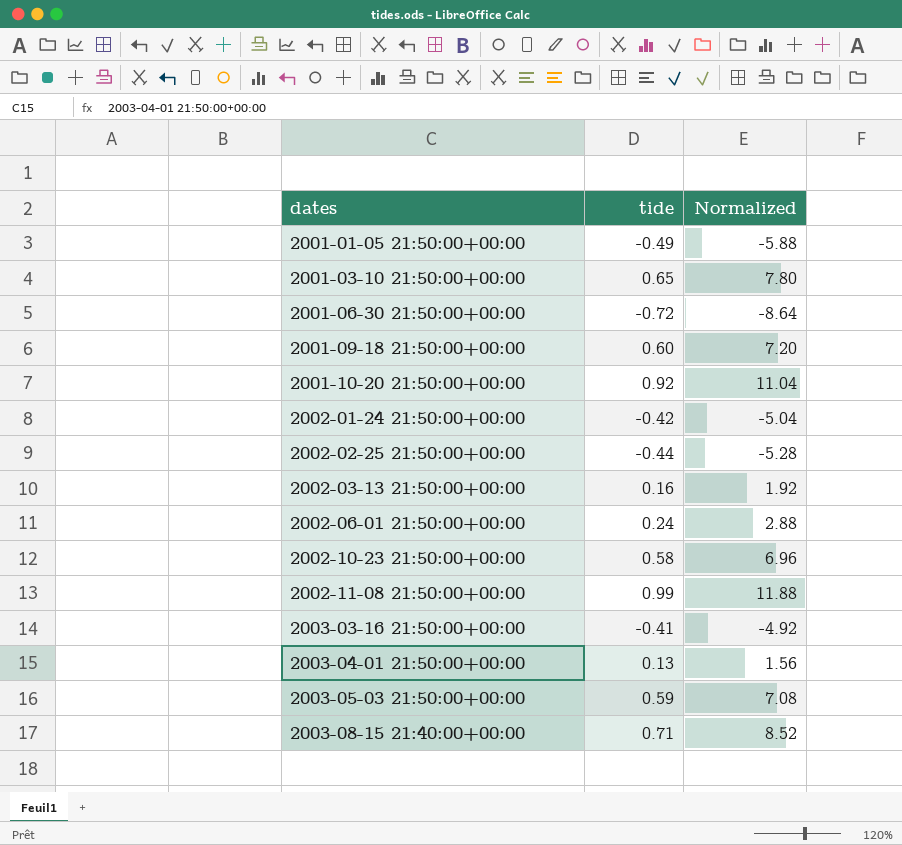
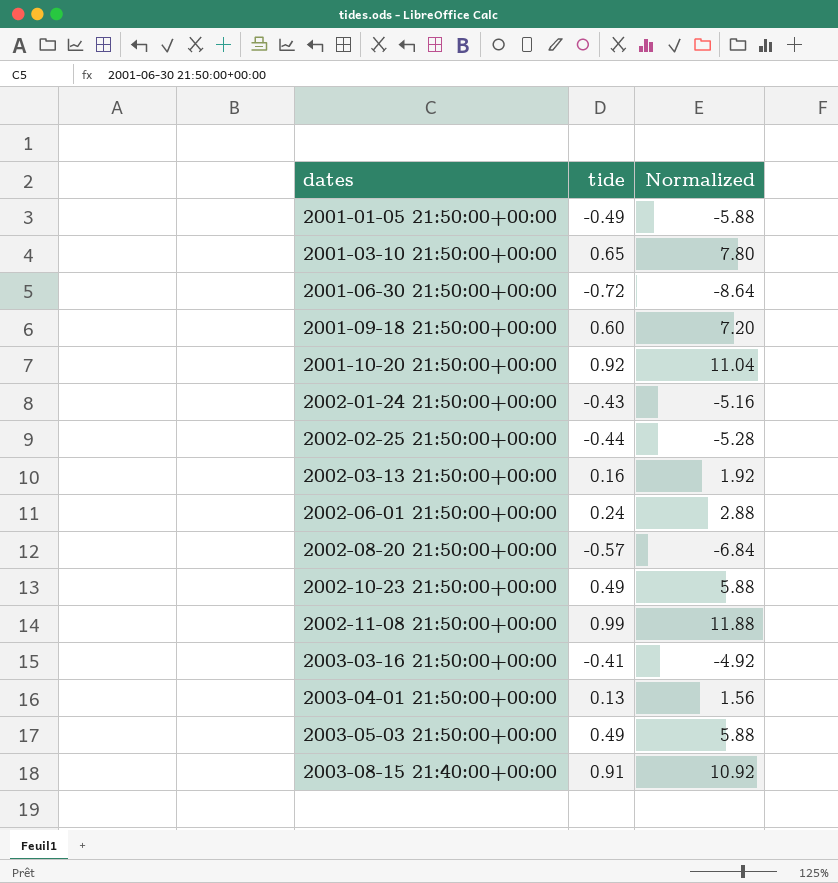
2002-01-24 21:50:00+00:00 | tide: -0.42 -> -0.43
2002-01-24 21:50:00+00:00 | Normalized: -5.04 -> -5.16
row 2002-08-20 21:50:00+00:00: none -> -0.57 | -6.84
2002-10-23 21:50:00+00:00 | tide: 0.58 -> 0.49
2002-10-23 21:50:00+00:00 | Normalized: 6.96 -> 5.88
2003-05-03 21:50:00+00:00 | tide: 0.59 -> 0.49
2003-05-03 21:50:00+00:00 | Normalized: 7.08 -> 5.88
2003-08-15 21:40:00+00:00 | tide: 0.71 -> 0.91
2003-08-15 21:40:00+00:00 | Normalized: 8.52 -> 10.92

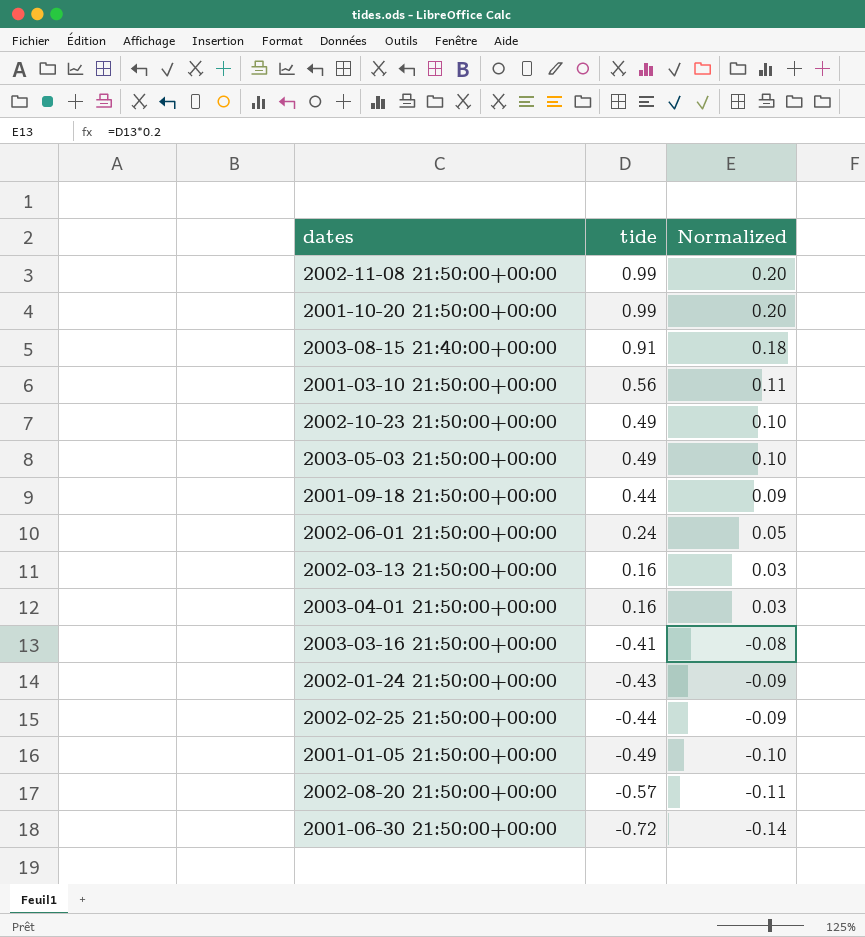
row order: dates ascending -> tide descending
column Normalized | formula: [tide] * 12 -> [tide] * 0.2
2001-10-20 21:50:00+00:00 | tide: 0.92 -> 0.99
2001-03-10 21:50:00+00:00 | tide: 0.65 -> 0.56
2001-09-18 21:50:00+00:00 | tide: 0.60 -> 0.44
2003-04-01 21:50:00+00:00 | tide: 0.13 -> 0.16

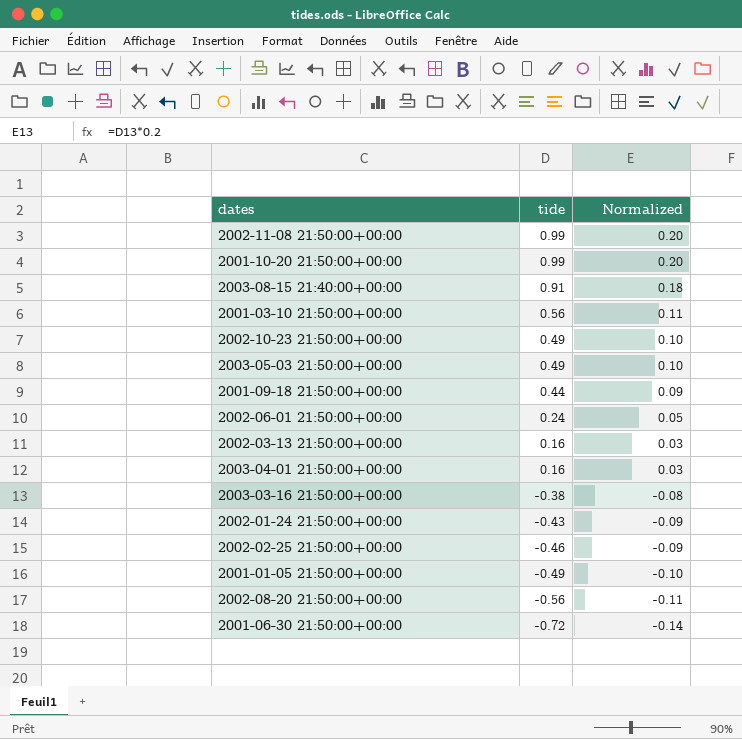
2003-03-16 21:50:00+00:00 | tide: -0.41 -> -0.38
2002-02-25 21:50:00+00:00 | tide: -0.44 -> -0.46
2002-08-20 21:50:00+00:00 | tide: -0.57 -> -0.56

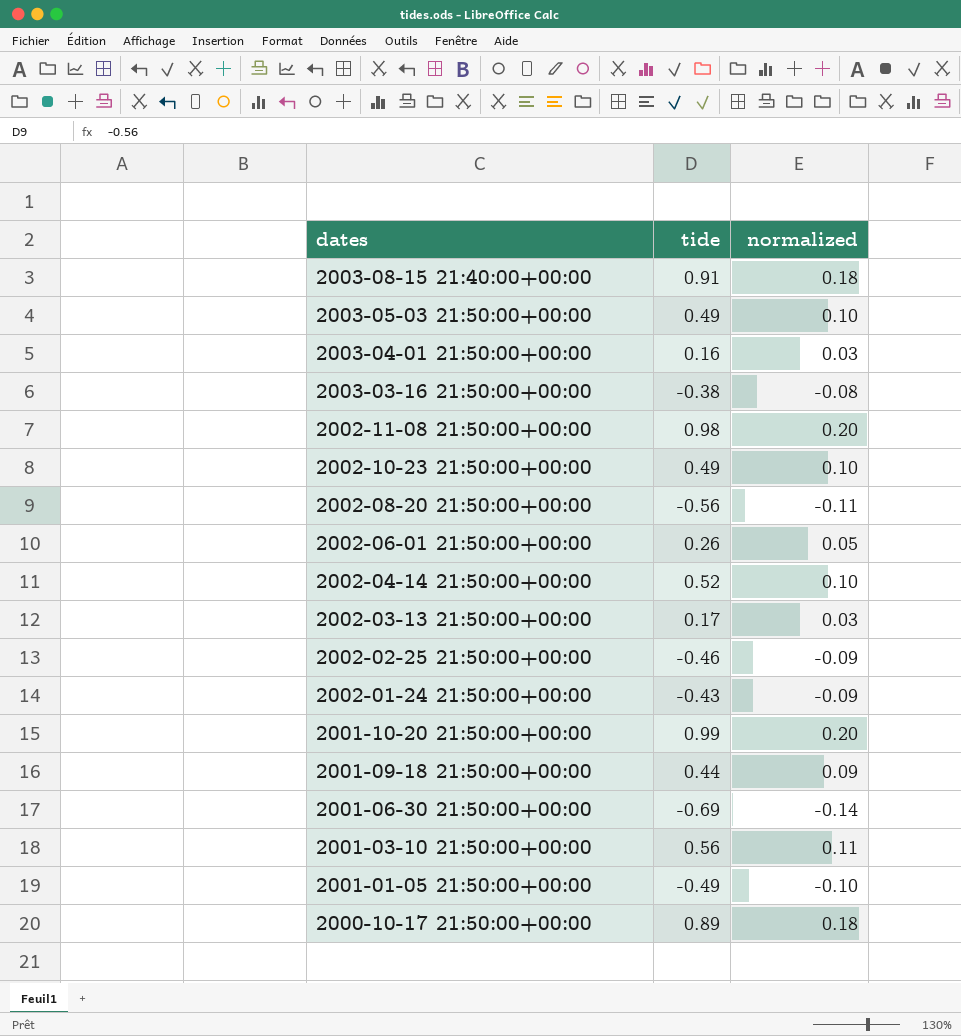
row order: tide descending -> dates descending
column name: Normalized -> normalized
2002-11-08 21:50:00+00:00 | tide: 0.99 -> 0.98
2002-06-01 21:50:00+00:00 | tide: 0.24 -> 0.26
row 2002-04-14 21:50:00+00:00: none -> 0.52 | 0.10
2002-03-13 21:50:00+00:00 | tide: 0.16 -> 0.17
2001-06-30 21:50:00+00:00 | tide: -0.72 -> -0.69
row 2000-10-17 21:50:00+00:00: none -> 0.89 | 0.18

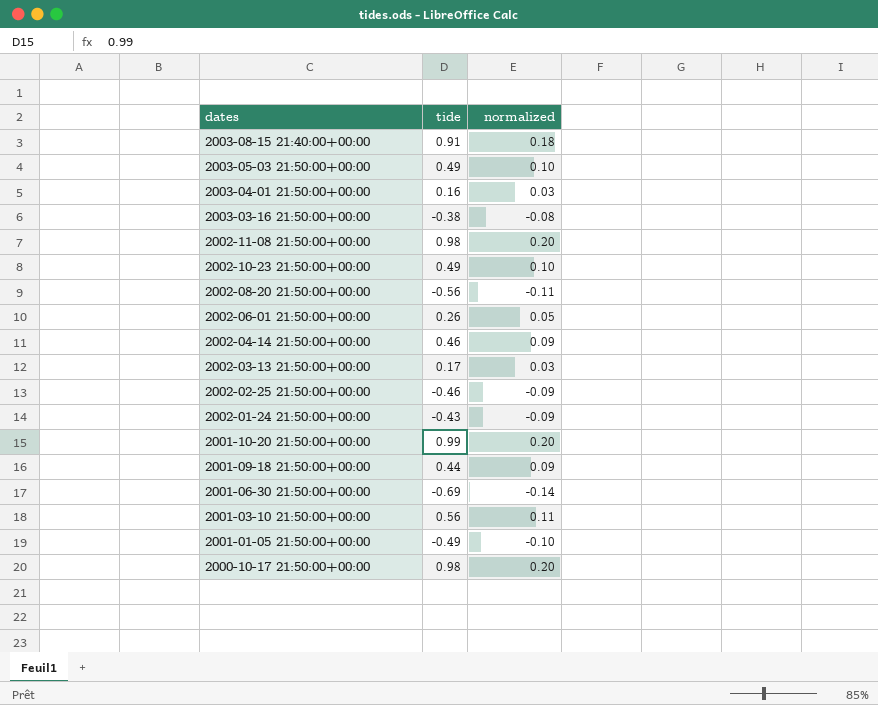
2002-04-14 21:50:00+00:00 | tide: 0.52 -> 0.46
2002-04-14 21:50:00+00:00 | normalized: 0.10 -> 0.09
2000-10-17 21:50:00+00:00 | tide: 0.89 -> 0.98
2000-10-17 21:50:00+00:00 | normalized: 0.18 -> 0.20

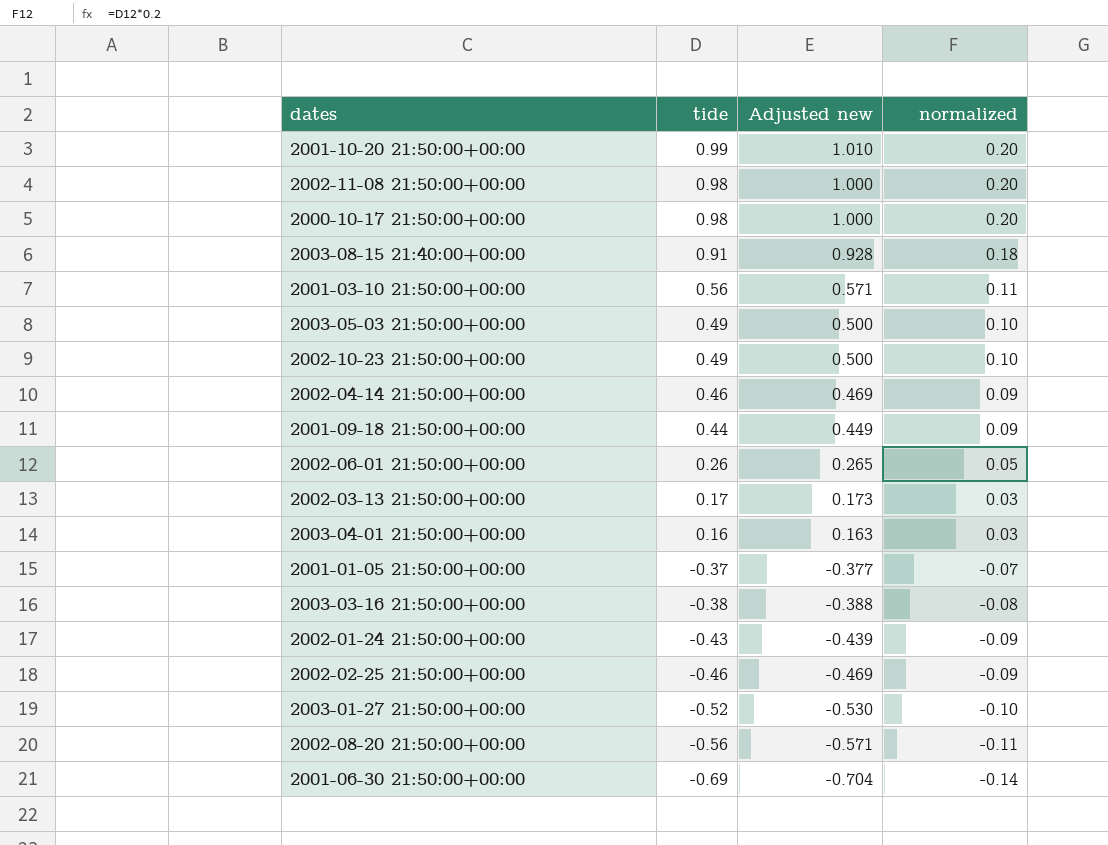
row order: dates descending -> tide descending
column Adjusted new | formula: none -> [tide] * 1.02
2001-01-05 21:50:00+00:00 | tide: -0.49 -> -0.37
2001-01-05 21:50:00+00:00 | normalized: -0.10 -> -0.07
row 2003-01-27 21:50:00+00:00: none -> -0.52 | -0.530 | -0.10

